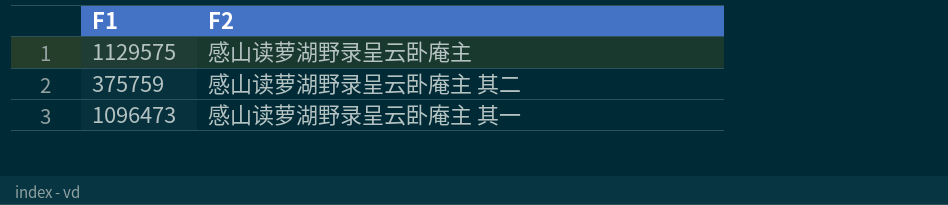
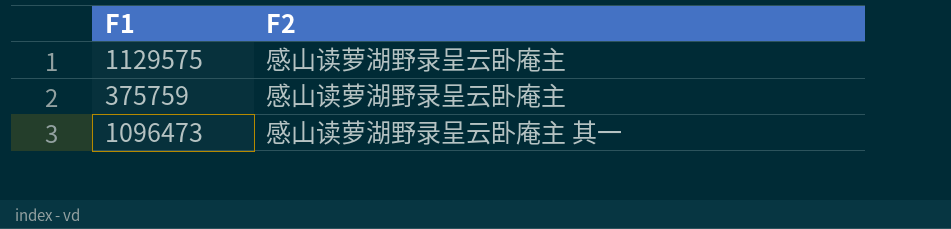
375759 | F2: 感山读萝湖野录呈云卧庵主 其二 -> 感山读萝湖野录呈云卧庵主

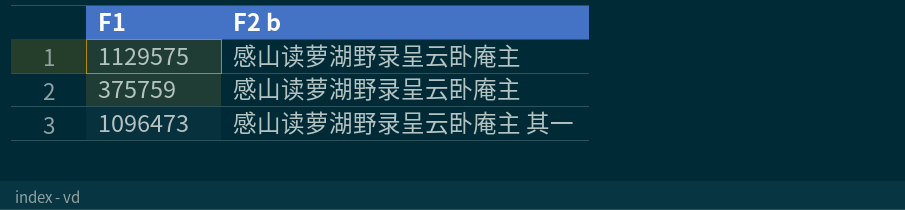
column name: F2 -> F2 b

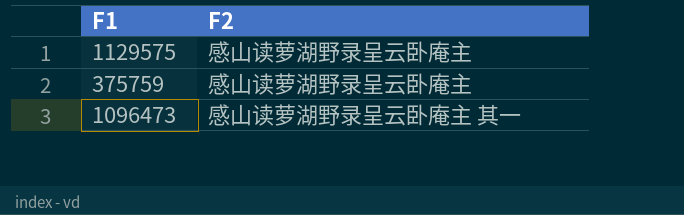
column name: F2 b -> F2

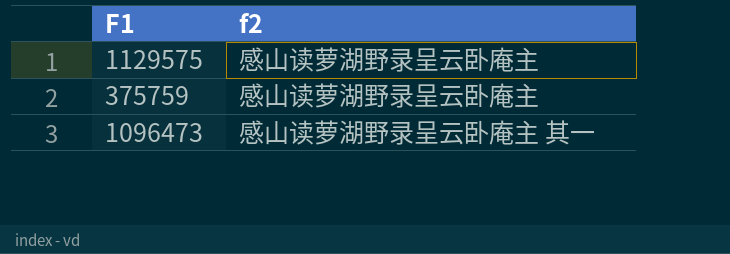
column name: F2 -> f2

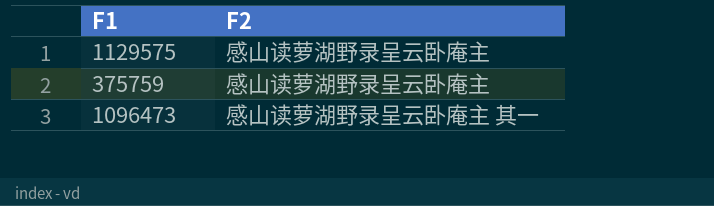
column name: f2 -> F2

